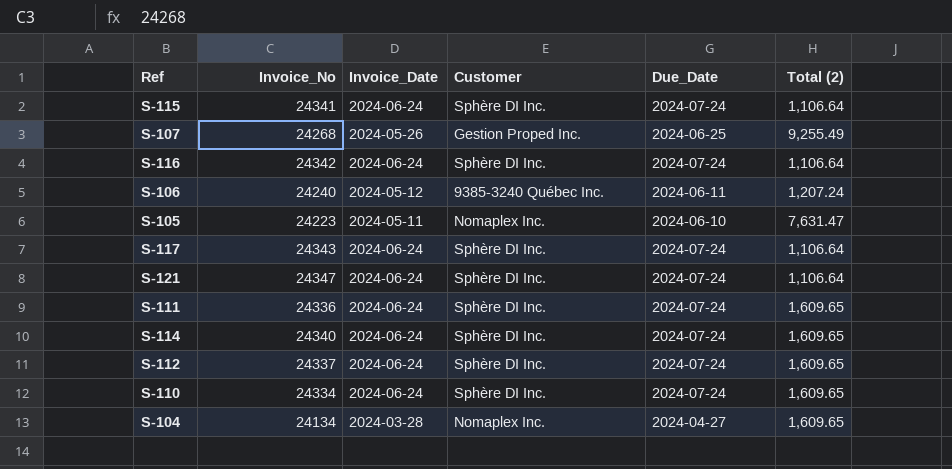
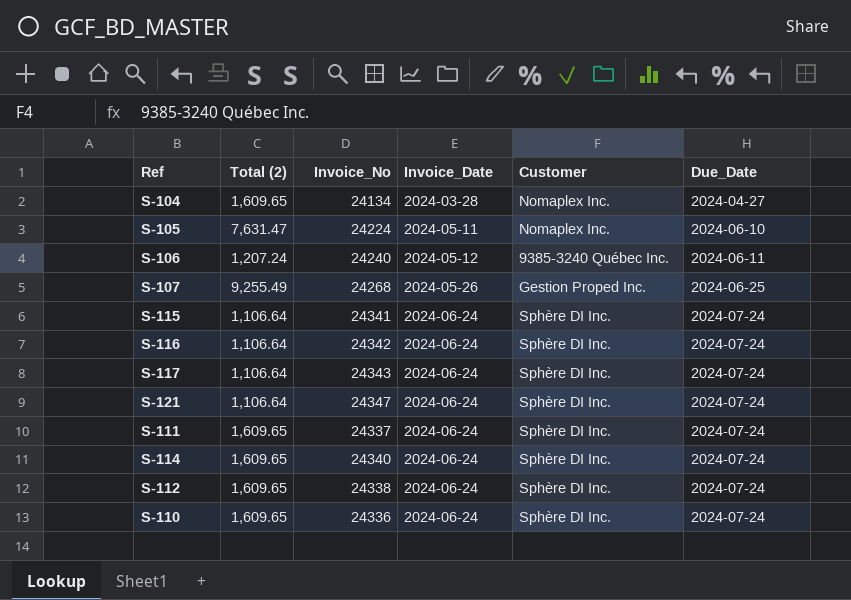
row order: none -> Invoice_Date ascending
column Total (2) | position: 6 -> 2
S-105 | Invoice_No: 24223 -> 24224
S-111 | Invoice_No: 24336 -> 24337
S-112 | Invoice_No: 24337 -> 24338
S-110 | Invoice_No: 24334 -> 24336

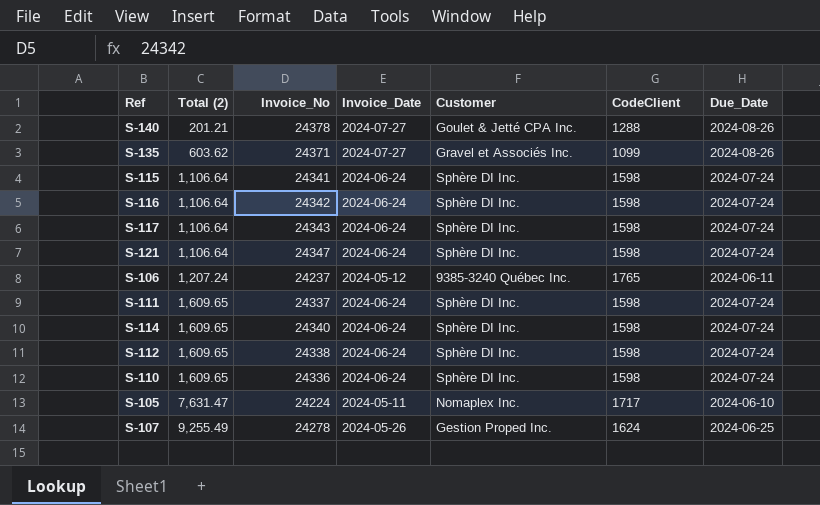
row order: Invoice_Date ascending -> Total (2) ascending
column CodeClient | position: none -> 6
row S-104: 1,609.65 | 24134 | 2024-03-28 | Nomaplex Inc. | 2024-04-27 -> none
row S-140: none -> 201.21 | 24378 | 2024-07-27 | Goulet & Jetté CPA Inc. | 1288 | 2024-08-26
row S-135: none -> 603.62 | 24371 | 2024-07-27 | Gravel et Associés Inc. | 1099 | 2024-08-26
S-106 | Invoice_No: 24240 -> 24237
S-107 | Invoice_No: 24268 -> 24278

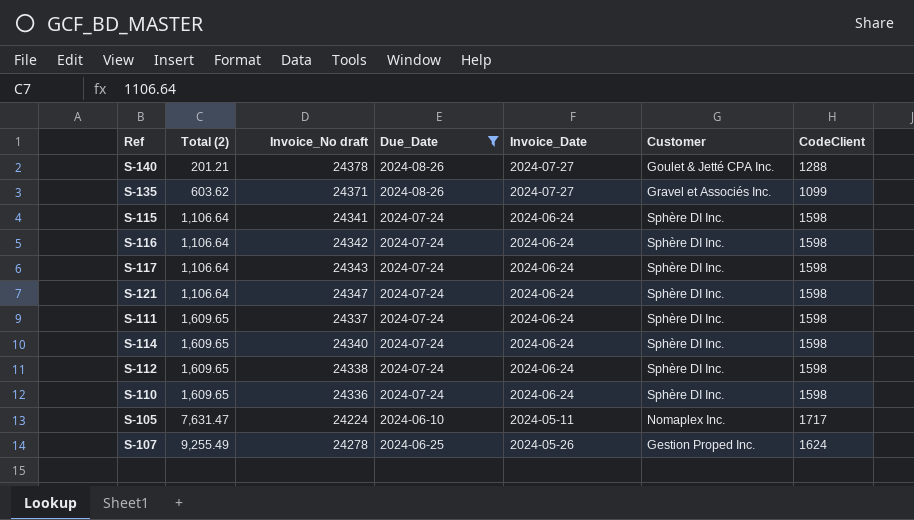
filter: none -> Due_Date != 2024-06-11
column name: Invoice_No -> Invoice_No draft
column Due_Date | position: 7 -> 4

